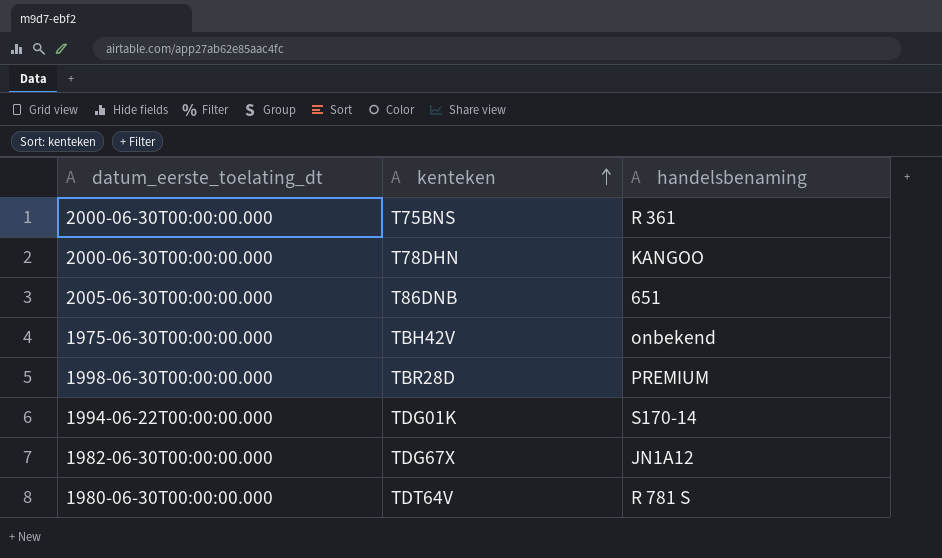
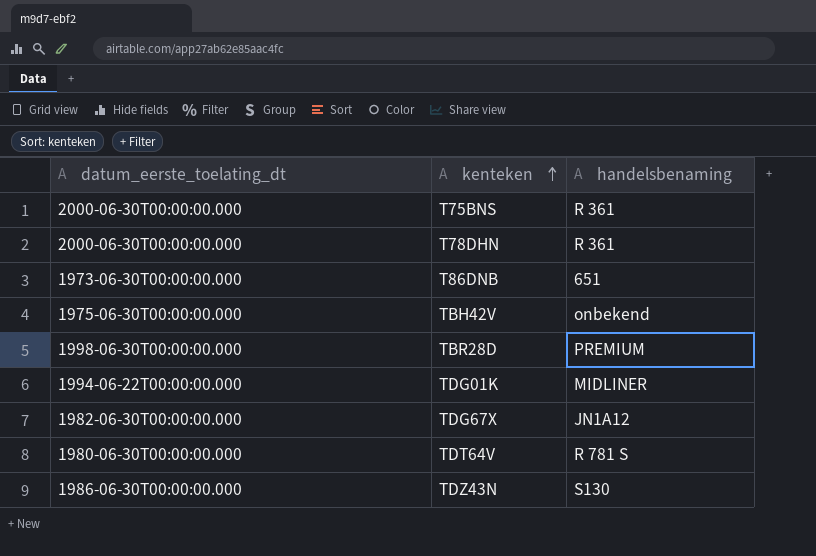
T78DHN | handelsbenaming: KANGOO -> R 361
T86DNB | datum_eerste_toelating_dt: 2005-06-30T00:00:00.000 -> 1973-06-30T00:00:00.000
TDG01K | handelsbenaming: S170-14 -> MIDLINER
row TDZ43N: none -> 1986-06-30T00:00:00.000 | S130

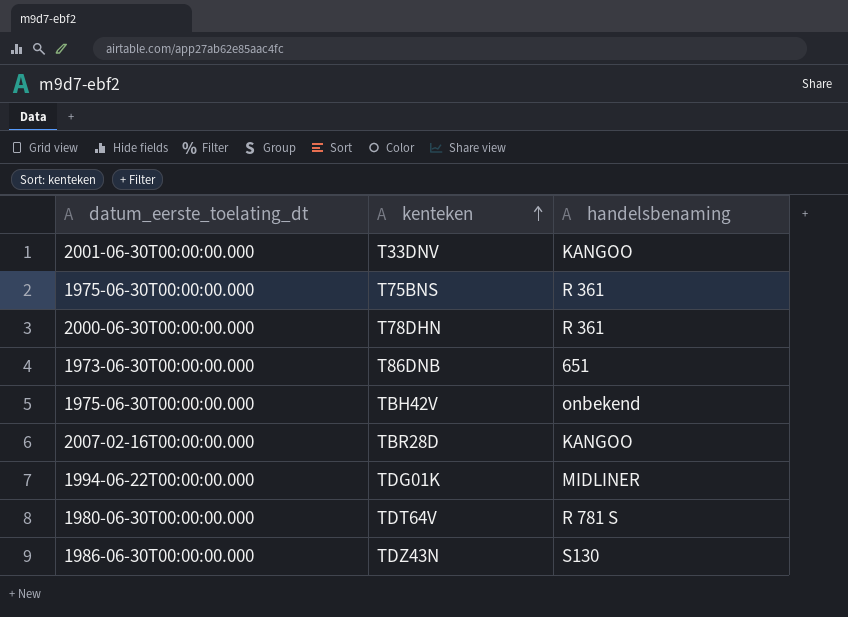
row TDG67X: 1982-06-30T00:00:00.000 | JN1A12 -> none
row T33DNV: none -> 2001-06-30T00:00:00.000 | KANGOO
T75BNS | datum_eerste_toelating_dt: 2000-06-30T00:00:00.000 -> 1975-06-30T00:00:00.000
TBR28D | datum_eerste_toelating_dt: 1998-06-30T00:00:00.000 -> 2007-02-16T00:00:00.000
TBR28D | handelsbenaming: PREMIUM -> KANGOO

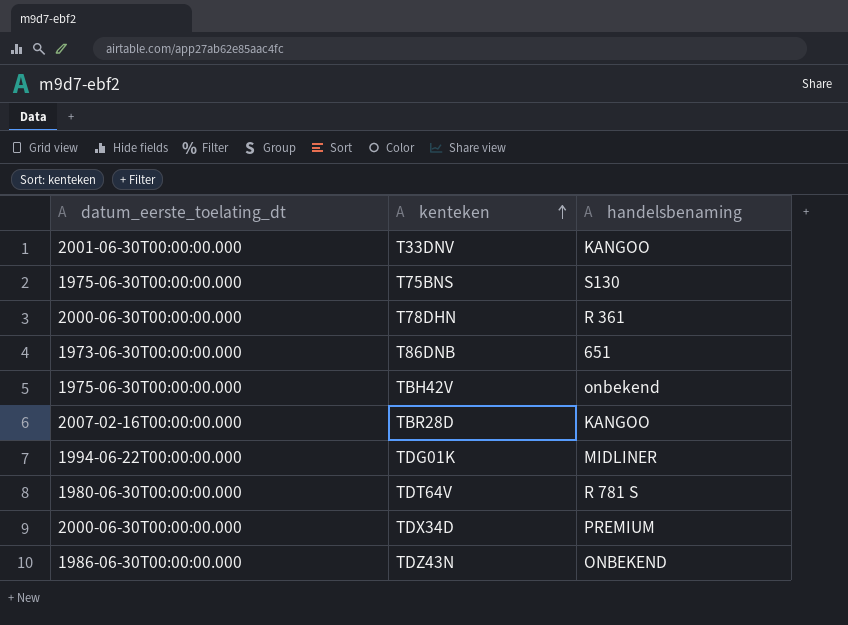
T75BNS | handelsbenaming: R 361 -> S130
row TDX34D: none -> 2000-06-30T00:00:00.000 | PREMIUM
TDZ43N | handelsbenaming: S130 -> ONBEKEND

